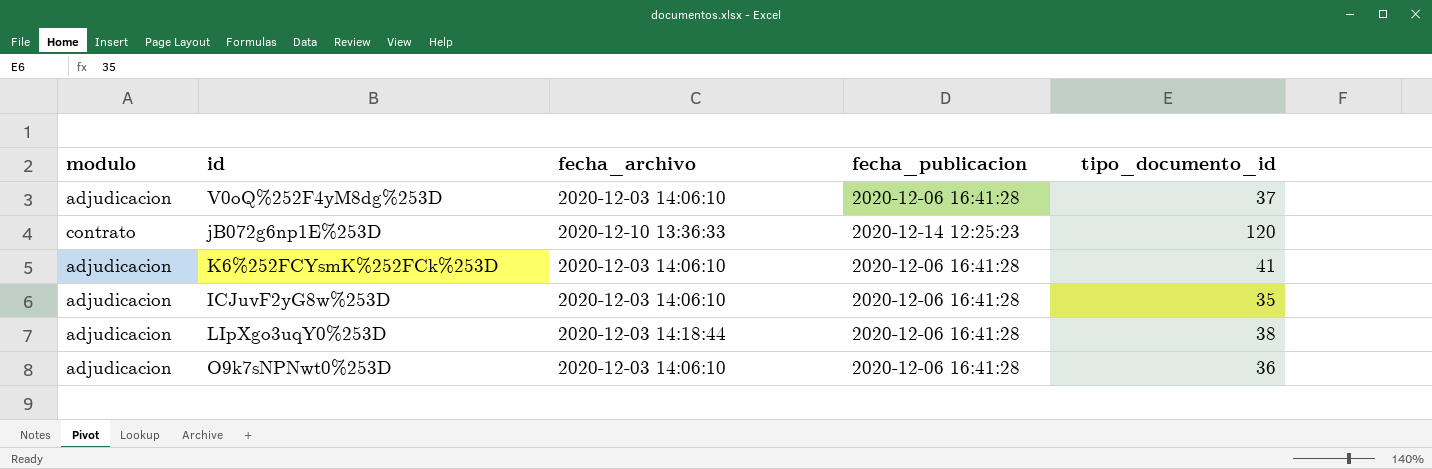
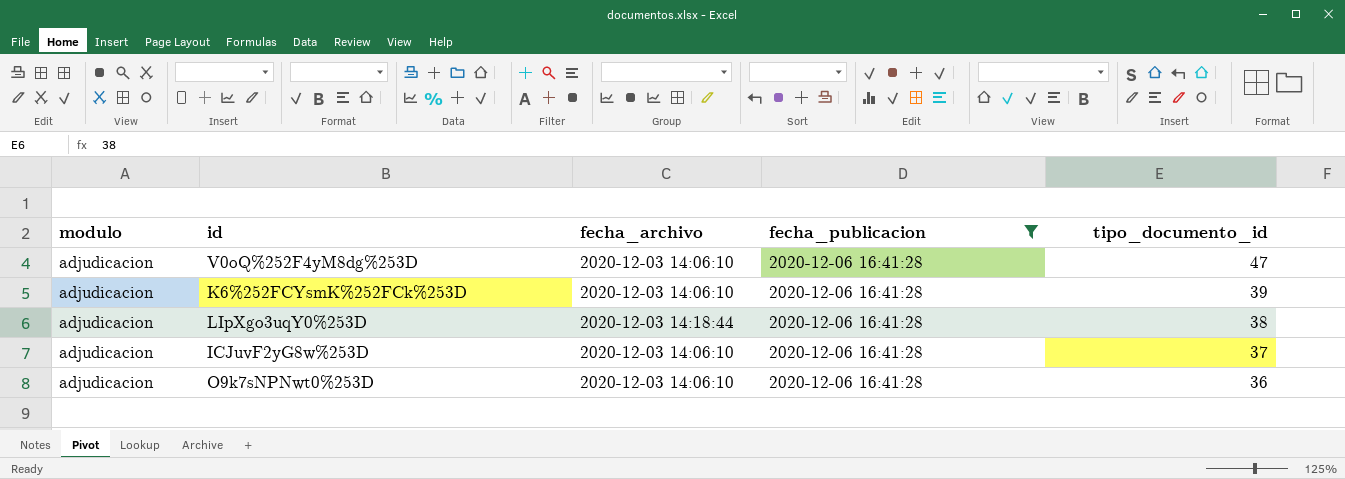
filter: none -> fecha_publicacion = 2020-12-06 16:41:28
row order: none -> tipo_documento_id descending
V0oQ%252F4yM8dg%253D | tipo_documento_id: 37 -> 47
K6%252FCYsmK%252FCk%253D | tipo_documento_id: 41 -> 39
ICJuvF2yG8w%253D | tipo_documento_id: 35 -> 37

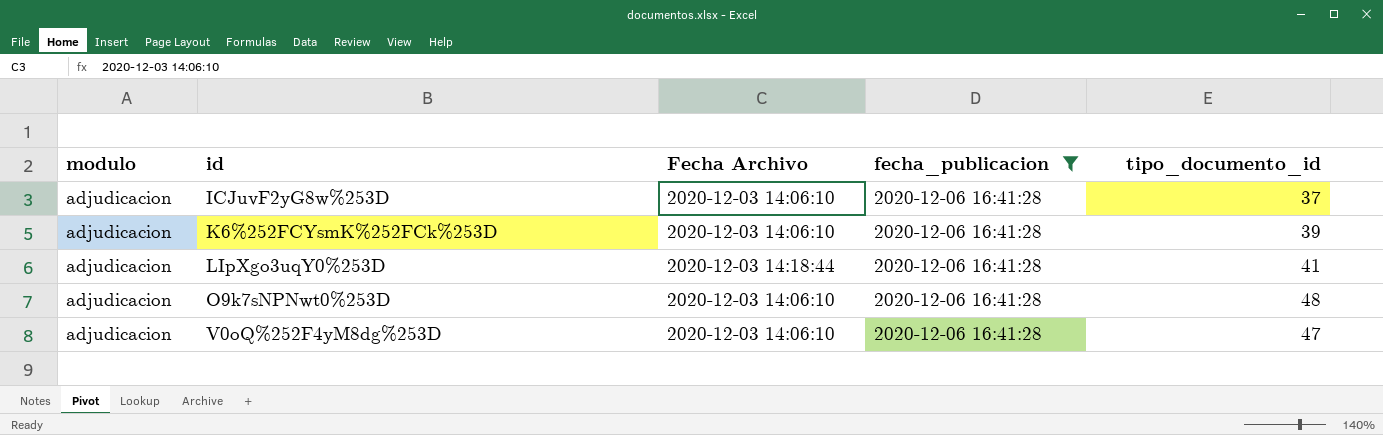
row order: tipo_documento_id descending -> id ascending
column name: fecha_archivo -> Fecha Archivo
LIpXgo3uqY0%253D | tipo_documento_id: 38 -> 41
O9k7sNPNwt0%253D | tipo_documento_id: 36 -> 48

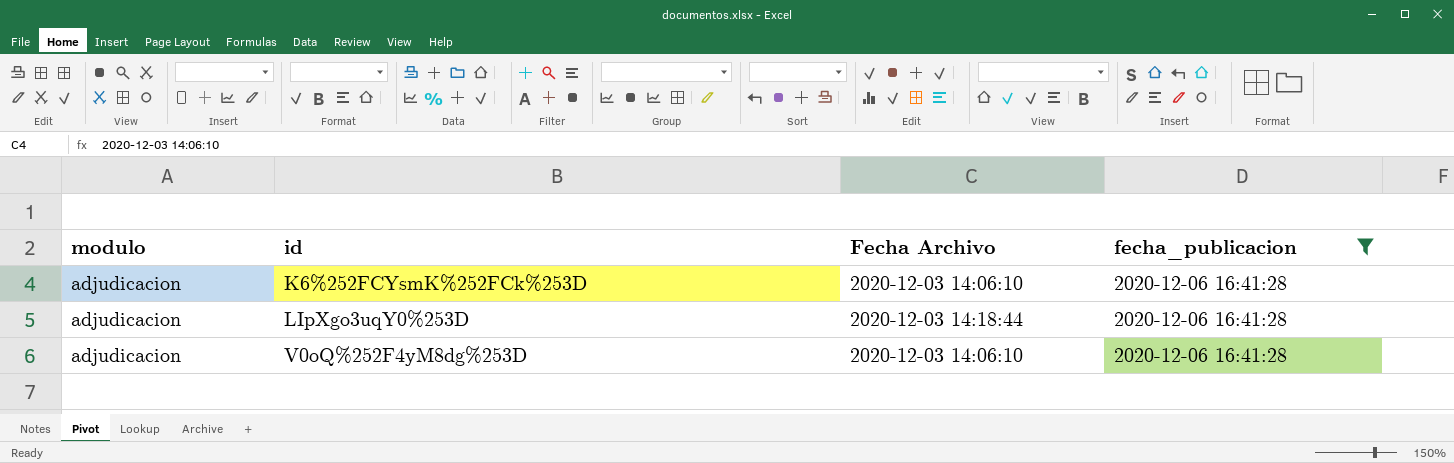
column tipo_documento_id | position: 5 -> none
row ICJuvF2yG8w%253D: adjudicacion | 2020-12-03 14:06:10 | 2020-12-06 16:41:28 | 37 -> none
row O9k7sNPNwt0%253D: adjudicacion | 2020-12-03 14:06:10 | 2020-12-06 16:41:28 | 48 -> none

